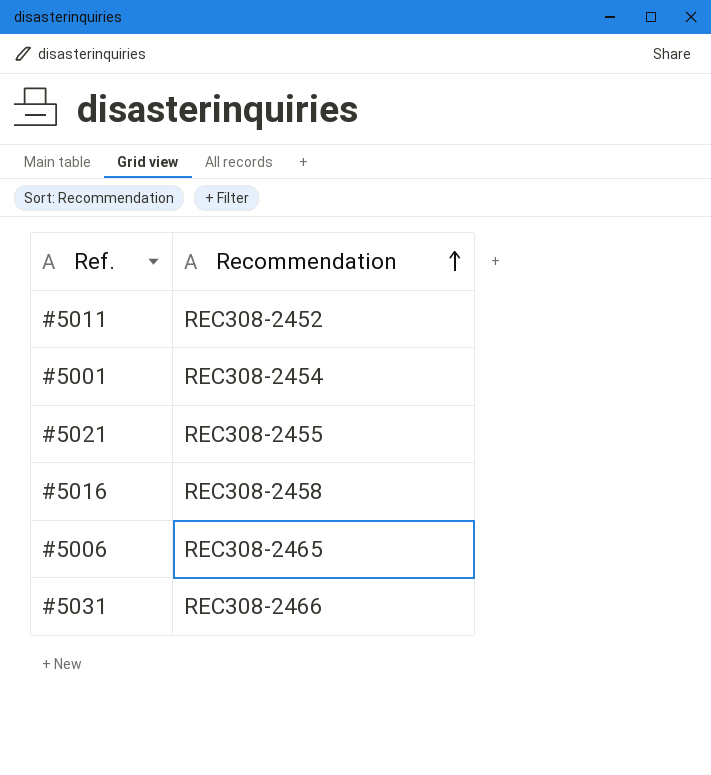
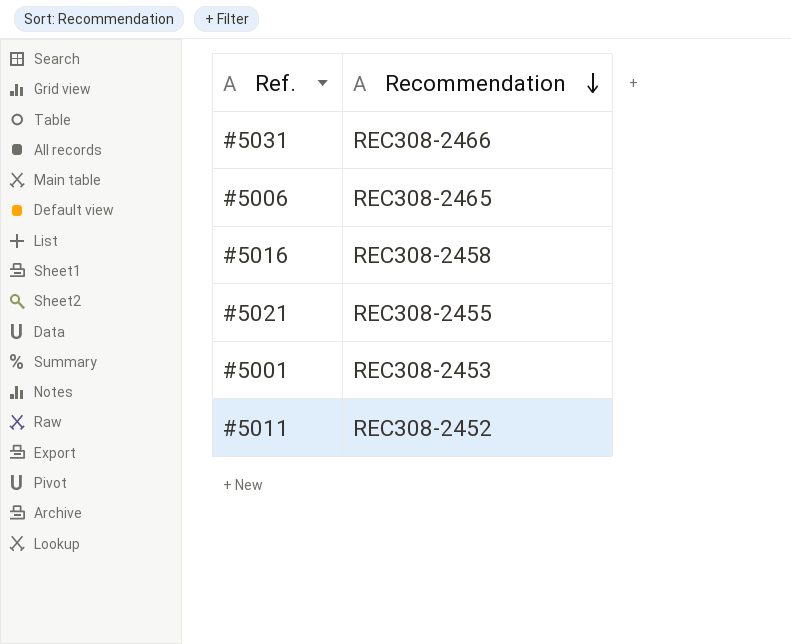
row order: Recommendation ascending -> Recommendation descending
#5001 | Recommendation: REC308-2454 -> REC308-2453

